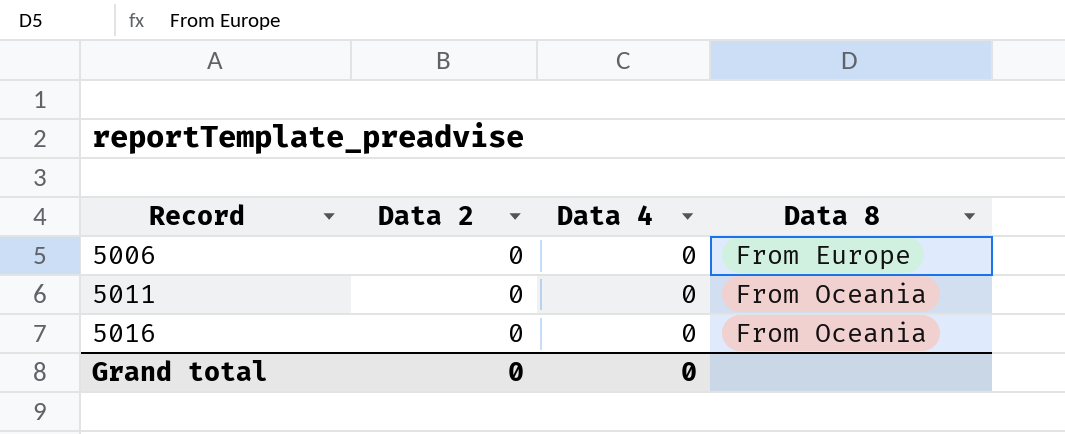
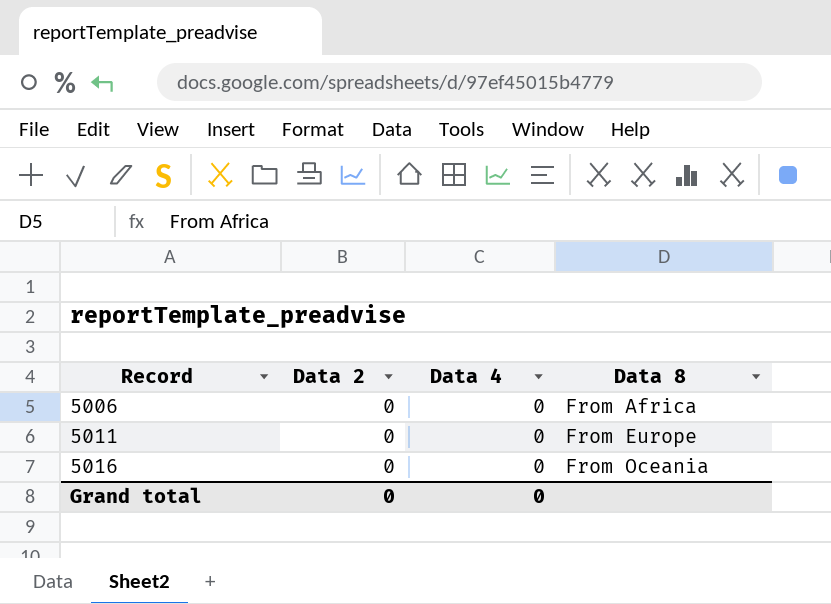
5006 | Data 8: From Europe -> From Africa
5011 | Data 8: From Oceania -> From Europe

